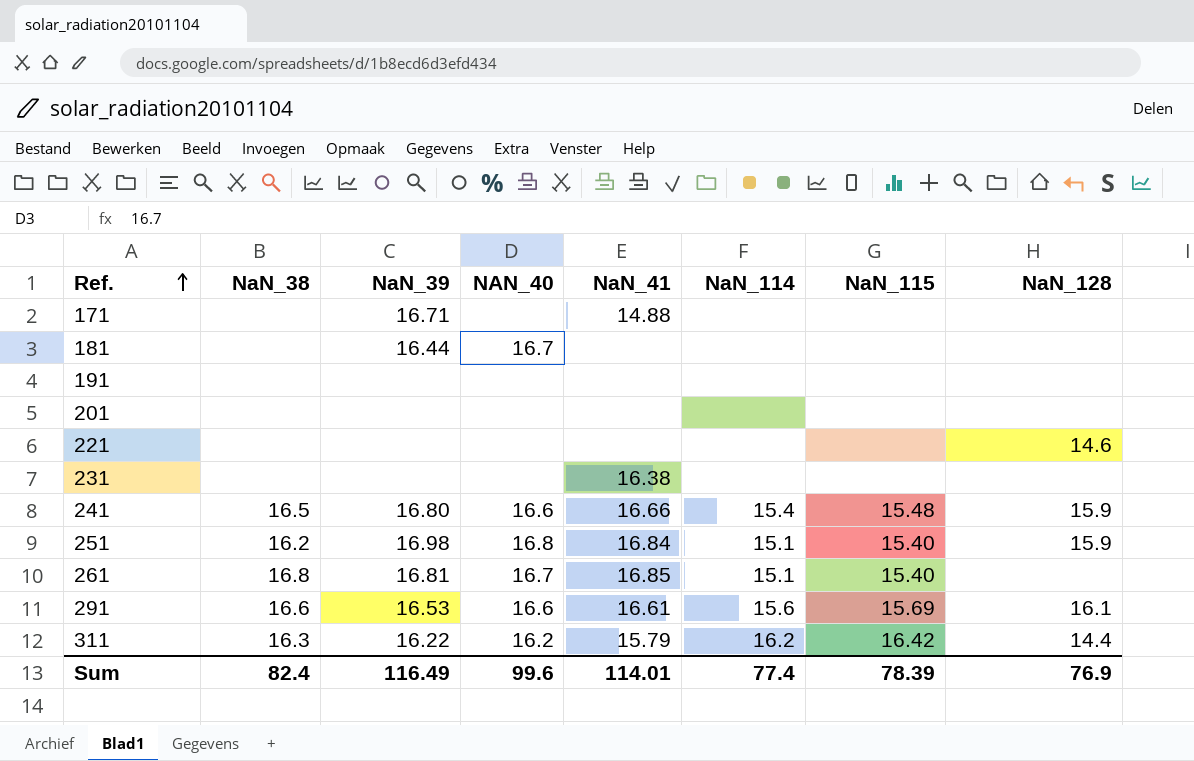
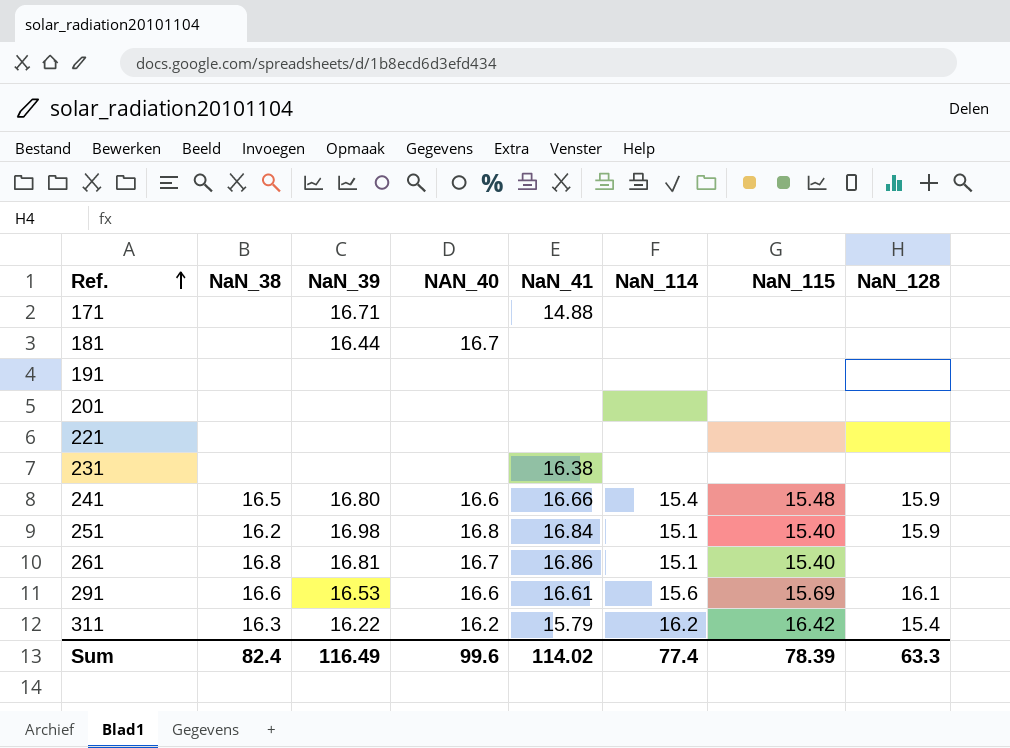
221 | NaN_128: 14.6 -> none
261 | NaN_41: 16.85 -> 16.86
311 | NaN_128: 14.4 -> 15.4
Sum | NaN_41: 114.01 -> 114.02
Sum | NaN_128: 76.9 -> 63.3

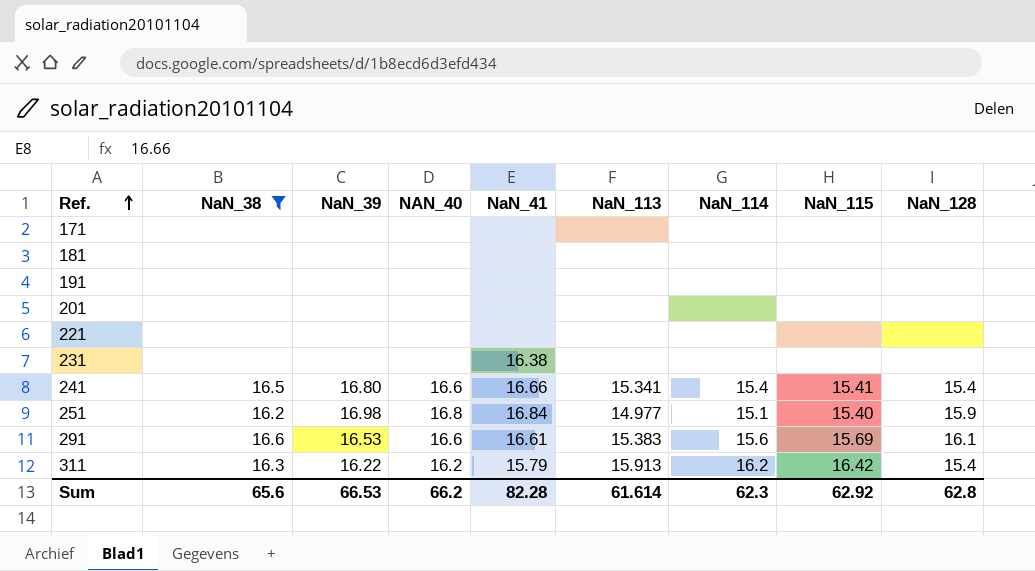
filter: none -> NaN_38 != 16.8
column NaN_113 | position: none -> 6
171 | NaN_39: 16.71 -> none
171 | NaN_41: 14.88 -> none
181 | NaN_39: 16.44 -> none
181 | NAN_40: 16.7 -> none
241 | NaN_115: 15.48 -> 15.41
241 | NaN_128: 15.9 -> 15.4
Sum | NaN_38: 82.4 -> 65.6
Sum | NaN_39: 116.49 -> 66.53
Sum | NAN_40: 99.6 -> 66.2
Sum | NaN_41: 114.02 -> 82.28
Sum | NaN_114: 77.4 -> 62.3
Sum | NaN_115: 78.39 -> 62.92
Sum | NaN_128: 63.3 -> 62.8

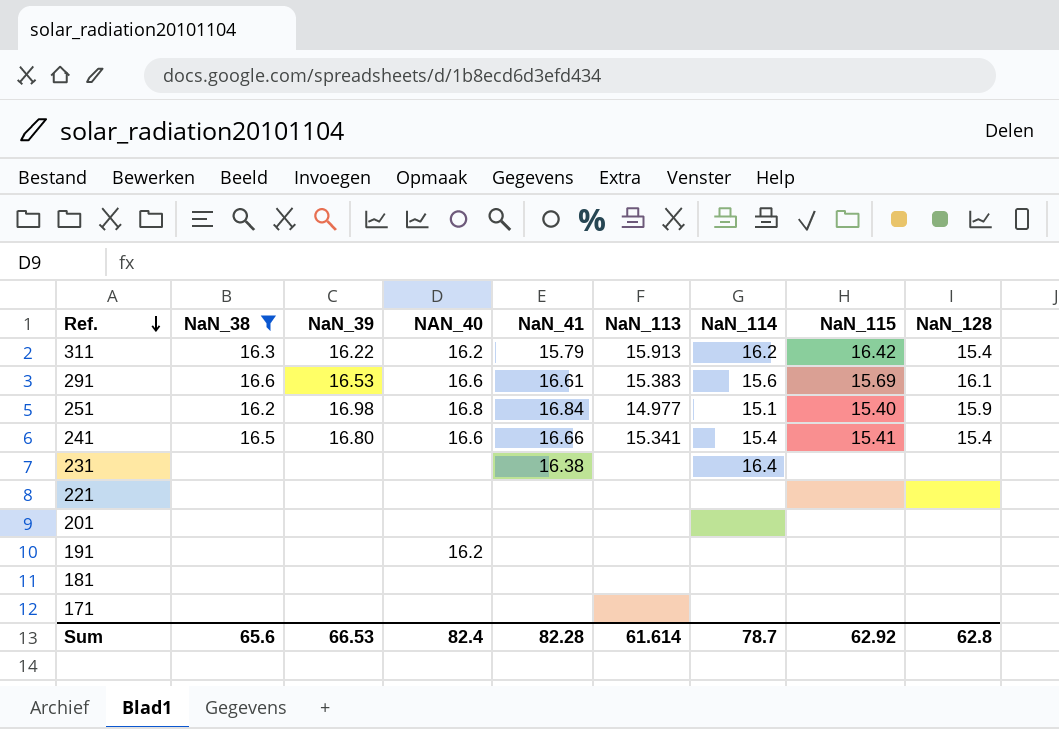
row order: Ref. ascending -> Ref. descending
231 | NaN_114: none -> 16.4
191 | NAN_40: none -> 16.2
Sum | NAN_40: 66.2 -> 82.4
Sum | NaN_114: 62.3 -> 78.7

